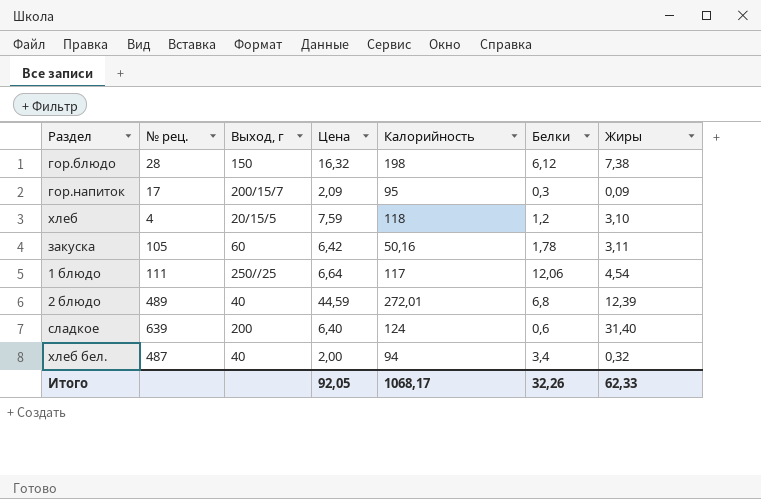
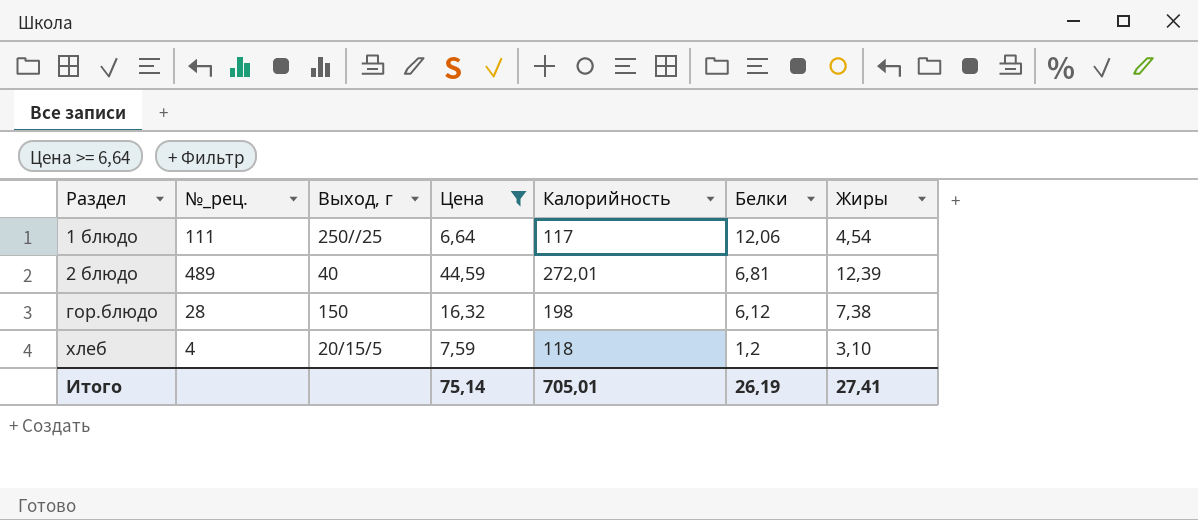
filter: none -> Цена >= 6,64
row order: none -> Раздел ascending
column name: № рец. -> №_рец.
2 блюдо | Белки: 6,8 -> 6,81
Итого | Цена: 92,05 -> 75,14
Итого | Калорийность: 1068,17 -> 705,01
Итого | Белки: 32,26 -> 26,19
Итого | Жиры: 62,33 -> 27,41

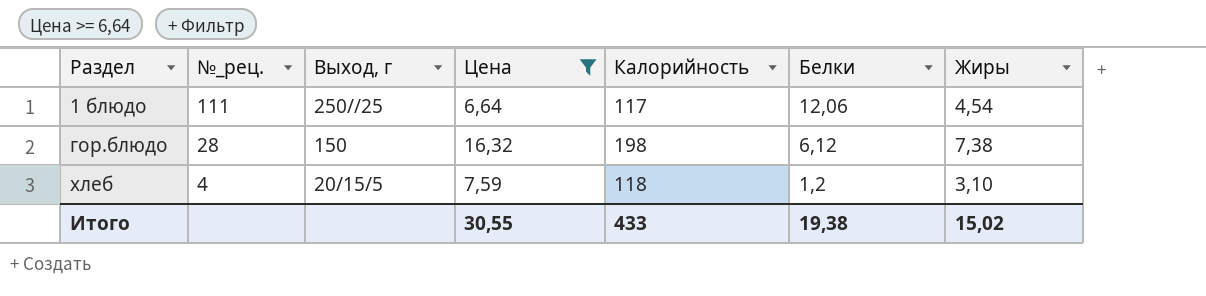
row 2 блюдо: 489 | 40 | 44,59 | 272,01 | 6,81 | 12,39 -> none
Итого | Цена: 75,14 -> 30,55
Итого | Калорийность: 705,01 -> 433
Итого | Белки: 26,19 -> 19,38
Итого | Жиры: 27,41 -> 15,02

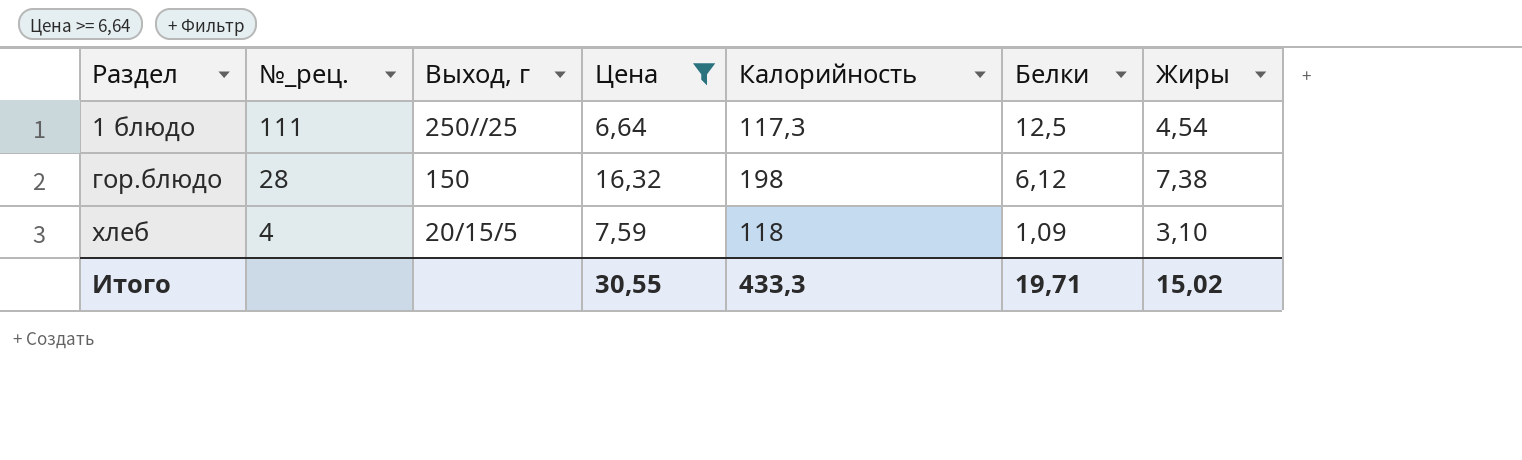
1 блюдо | Калорийность: 117 -> 117,3
1 блюдо | Белки: 12,06 -> 12,5
хлеб | Белки: 1,2 -> 1,09
Итого | Калорийность: 433 -> 433,3
Итого | Белки: 19,38 -> 19,71

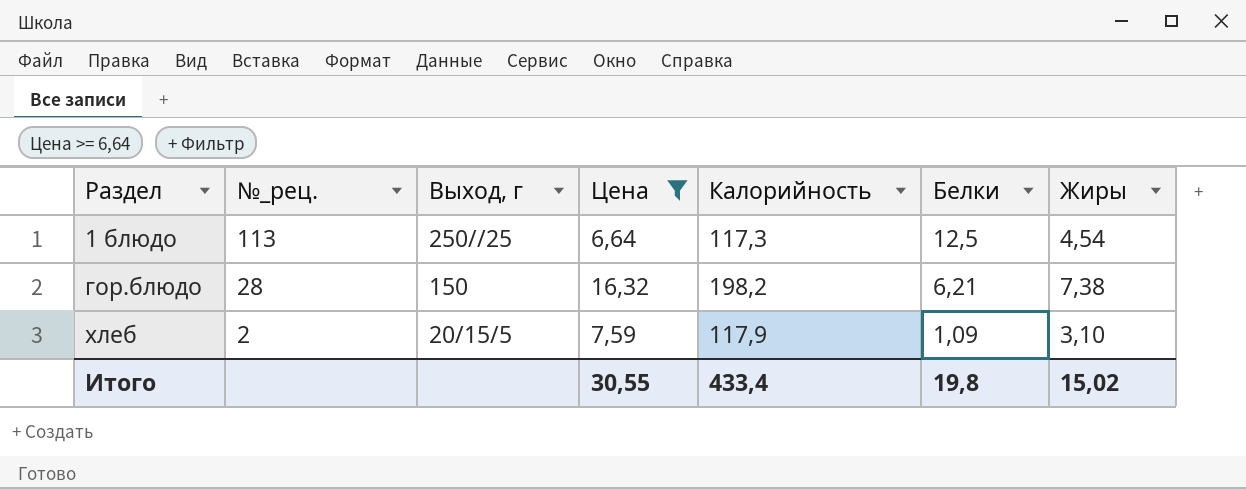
1 блюдо | №_рец.: 111 -> 113
гор.блюдо | Калорийность: 198 -> 198,2
гор.блюдо | Белки: 6,12 -> 6,21
хлеб | №_рец.: 4 -> 2
хлеб | Калорийность: 118 -> 117,9
Итого | Калорийность: 433,3 -> 433,4
Итого | Белки: 19,71 -> 19,8

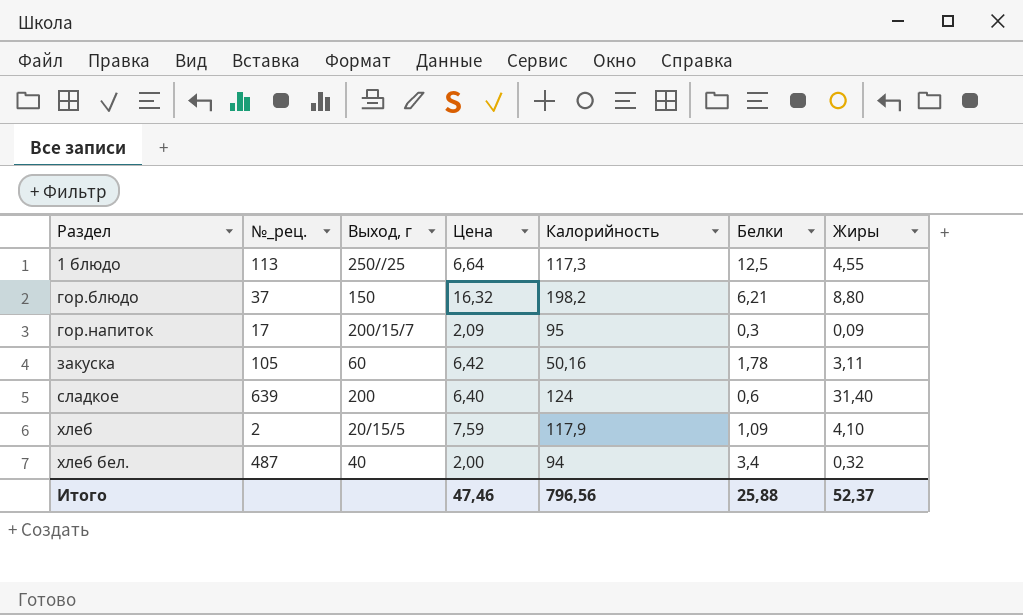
filter: Цена >= 6,64 -> none
1 блюдо | Жиры: 4,54 -> 4,55
гор.блюдо | №_рец.: 28 -> 37
гор.блюдо | Жиры: 7,38 -> 8,80
хлеб | Жиры: 3,10 -> 4,10
Итого | Цена: 30,55 -> 47,46
Итого | Калорийность: 433,4 -> 796,56
Итого | Белки: 19,8 -> 25,88
Итого | Жиры: 15,02 -> 52,37

